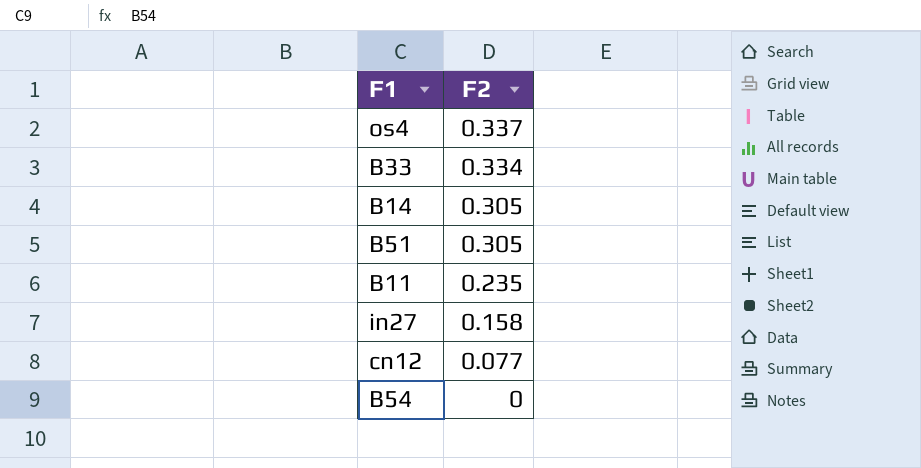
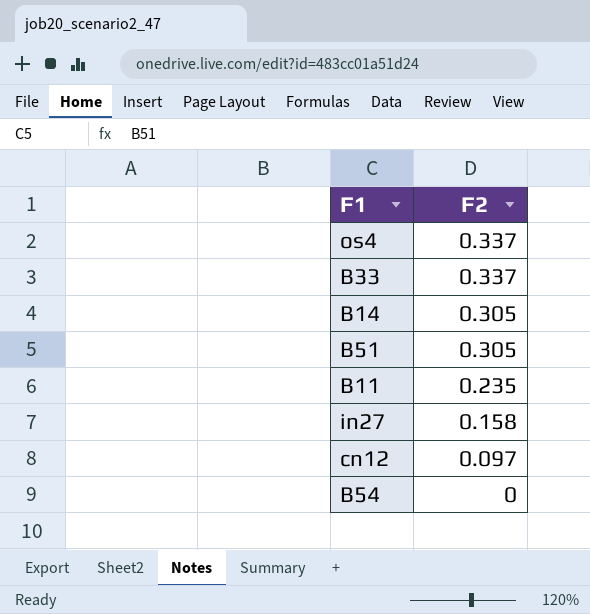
B33 | F2: 0.334 -> 0.337
cn12 | F2: 0.077 -> 0.097

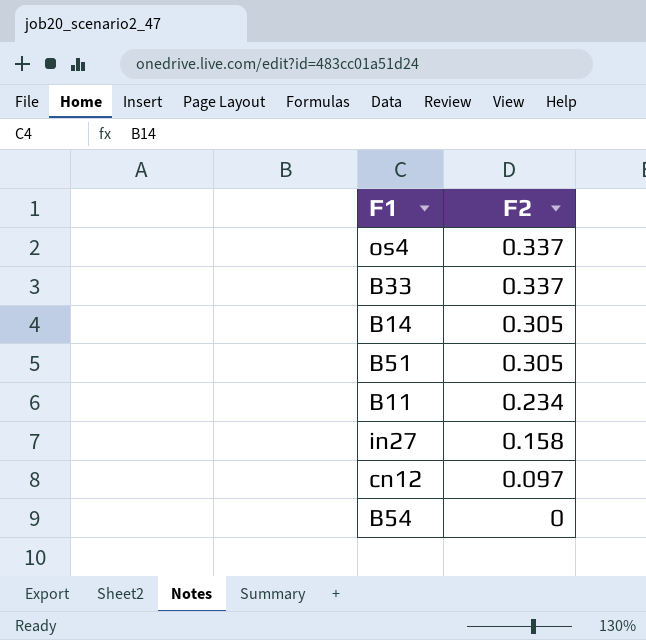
B11 | F2: 0.235 -> 0.234

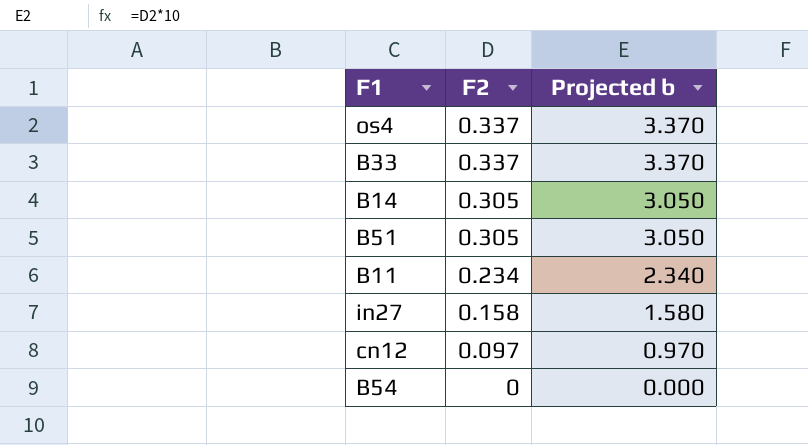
column Projected b | formula: none -> [F2] * 10

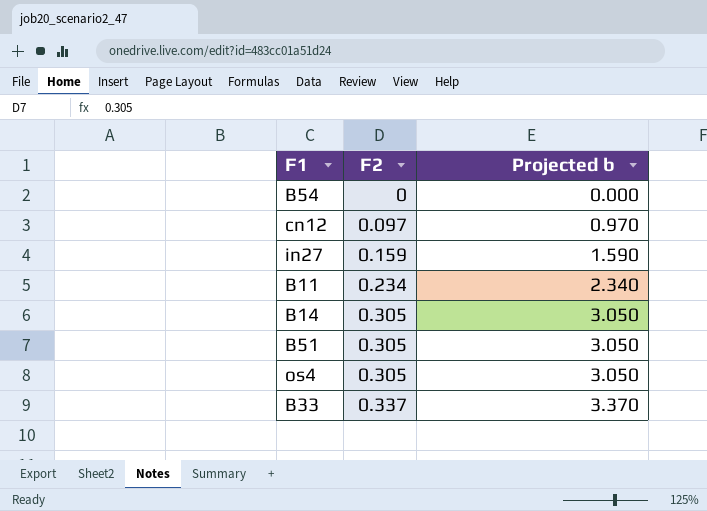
row order: F2 descending -> F2 ascending
in27 | F2: 0.158 -> 0.159
in27 | Projected b: 1.580 -> 1.590
os4 | F2: 0.337 -> 0.305
os4 | Projected b: 3.370 -> 3.050

